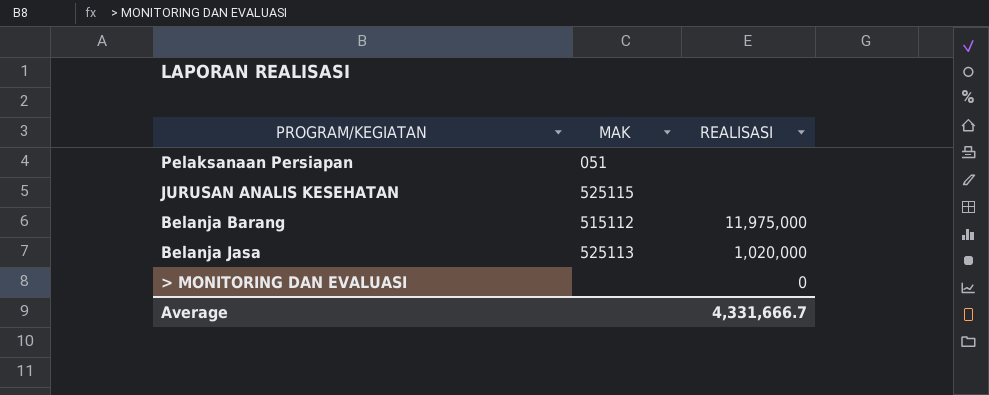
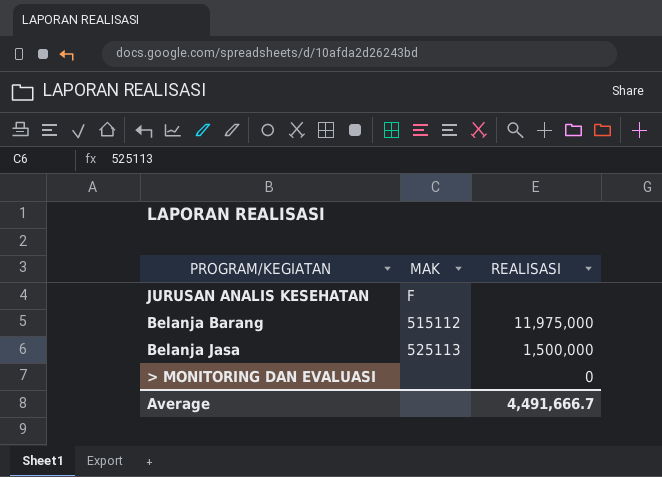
row Pelaksanaan Persiapan: 051 | none -> none
JURUSAN ANALIS KESEHATAN | MAK: 525115 -> F
Belanja Jasa | REALISASI: 1,020,000 -> 1,500,000
Average | REALISASI: 4,331,666.7 -> 4,491,666.7

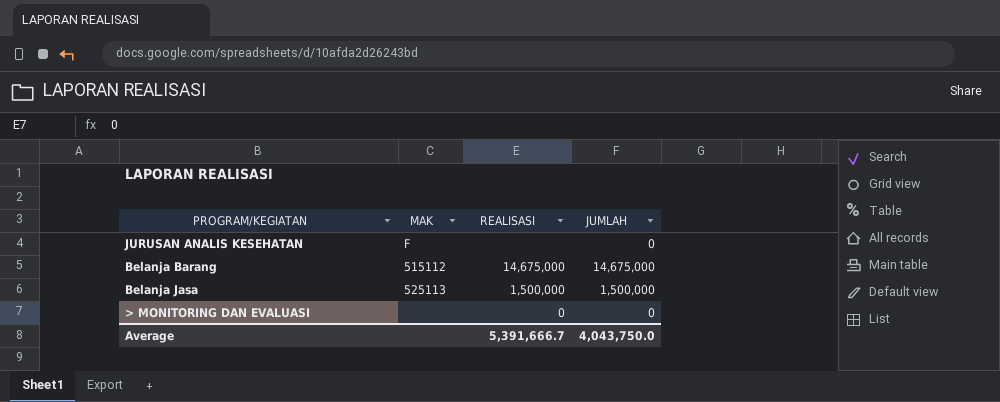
column JUMLAH | position: none -> 4
Belanja Barang | REALISASI: 11,975,000 -> 14,675,000
Average | REALISASI: 4,491,666.7 -> 5,391,666.7

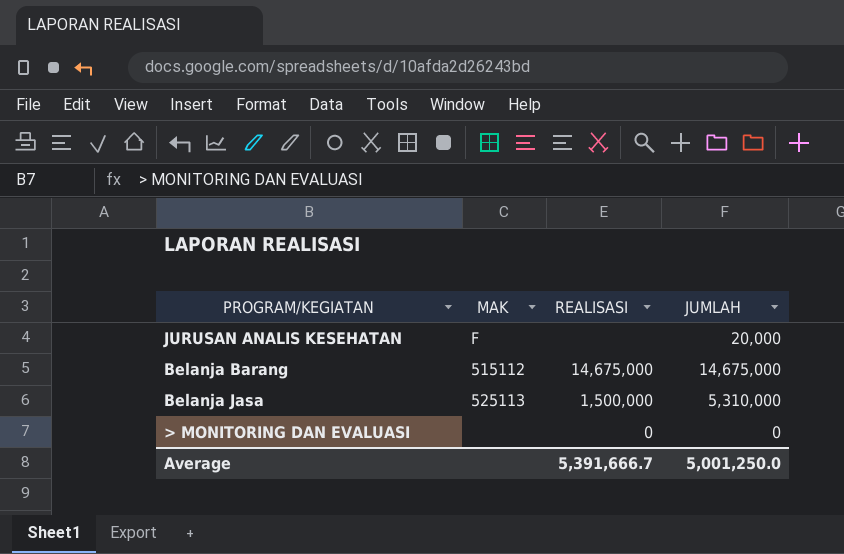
JURUSAN ANALIS KESEHATAN | JUMLAH: 0 -> 20,000
Belanja Jasa | JUMLAH: 1,500,000 -> 5,310,000
Average | JUMLAH: 4,043,750.0 -> 5,001,250.0

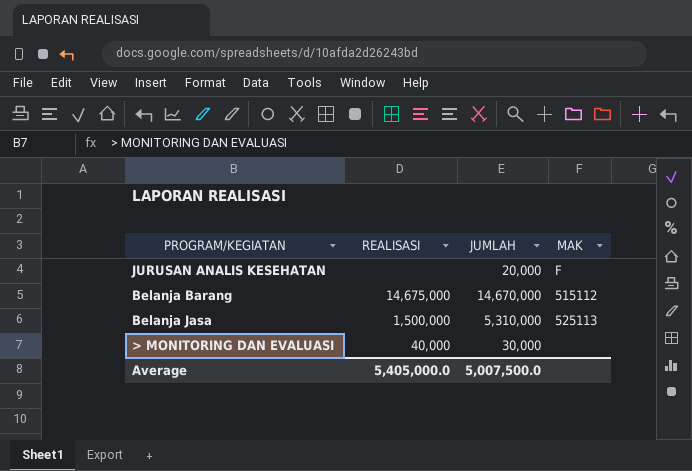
column MAK | position: 2 -> 4
Belanja Barang | JUMLAH: 14,675,000 -> 14,670,000
> MONITORING DAN EVALUASI | REALISASI: 0 -> 40,000
> MONITORING DAN EVALUASI | JUMLAH: 0 -> 30,000
Average | REALISASI: 5,391,666.7 -> 5,405,000.0
Average | JUMLAH: 5,001,250.0 -> 5,007,500.0

